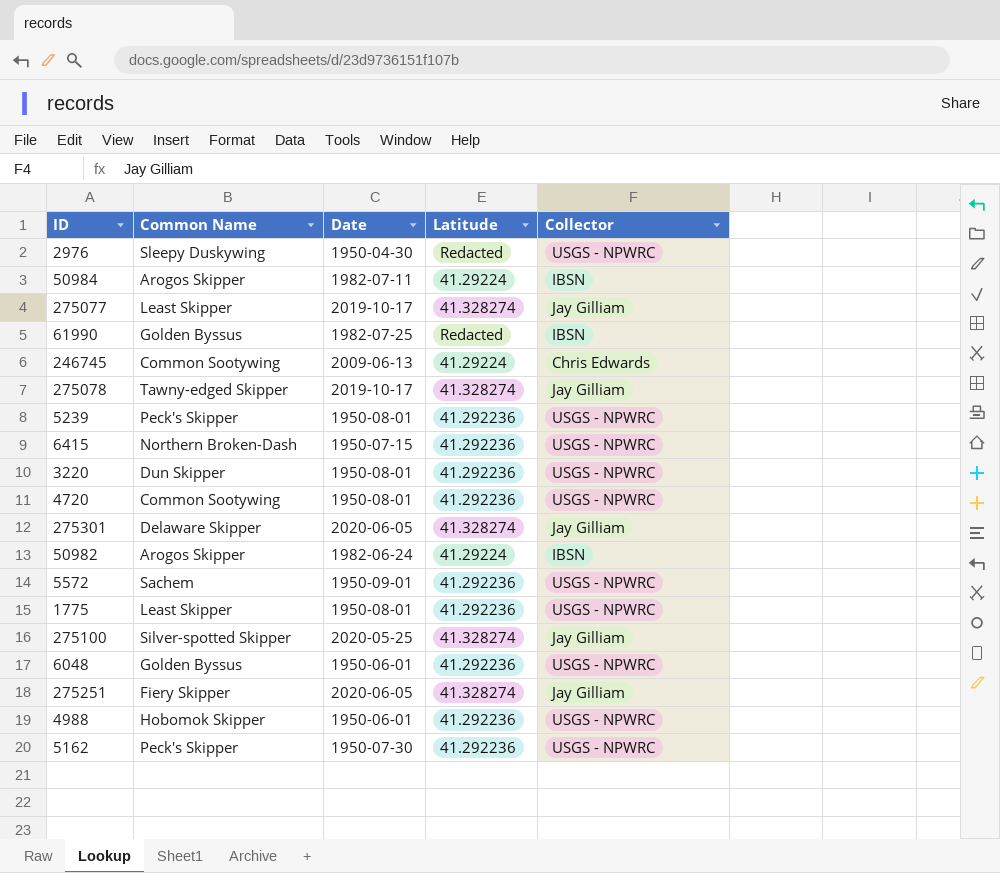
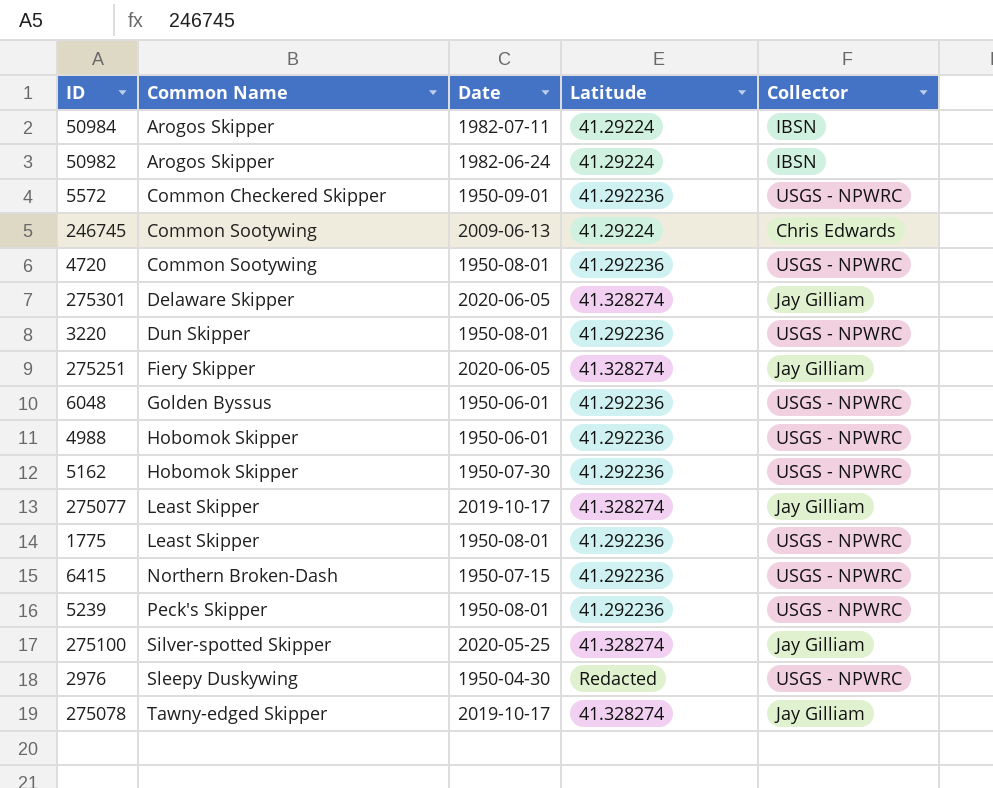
row order: none -> Common Name ascending
row 61990: Golden Byssus | 1982-07-25 | Redacted | IBSN -> none
5572 | Common Name: Sachem -> Common Checkered Skipper
5162 | Common Name: Peck's Skipper -> Hobomok Skipper

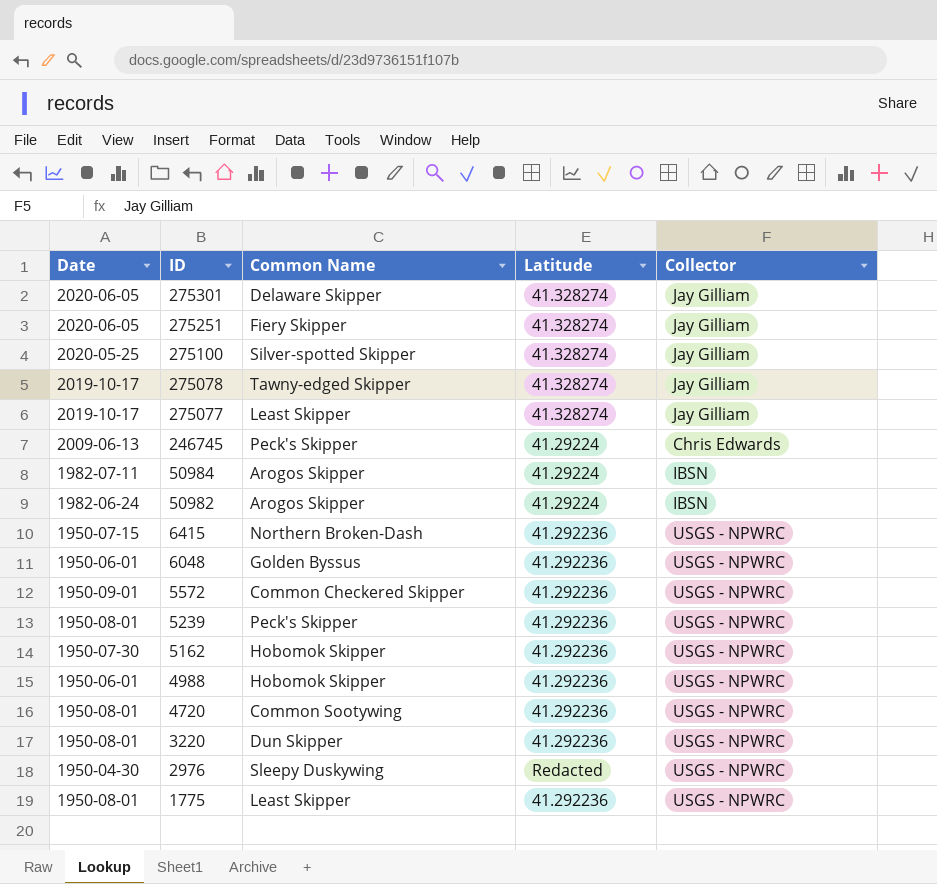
row order: Common Name ascending -> ID descending
column Date | position: 3 -> 1
246745 | Common Name: Common Sootywing -> Peck's Skipper

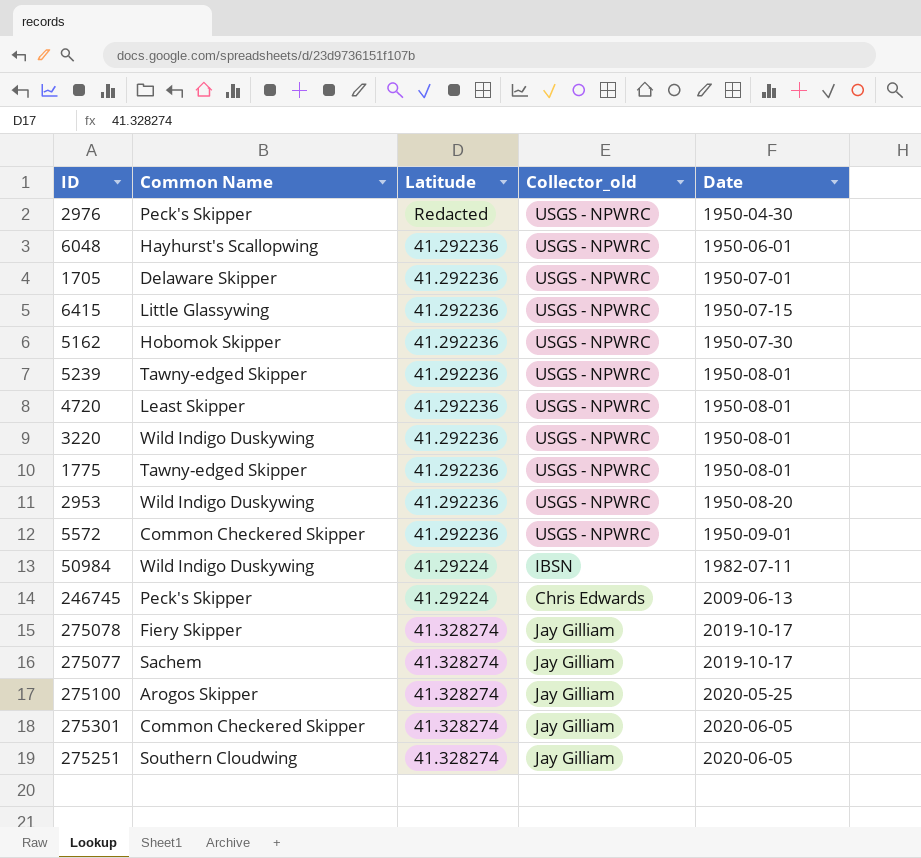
row order: ID descending -> Date ascending
column name: Collector -> Collector_old
column Date | position: 1 -> 5
row 50982: 1982-06-24 | Arogos Skipper | 41.29224 | IBSN -> none
row 4988: 1950-06-01 | Hobomok Skipper | 41.292236 | USGS - NPWRC -> none
2976 | Common Name: Sleepy Duskywing -> Peck's Skipper
6048 | Common Name: Golden Byssus -> Hayhurst's Scallopwing
row 1705: none -> Delaware Skipper | 41.292236 | USGS - NPWRC | 1950-07-01
6415 | Common Name: Northern Broken-Dash -> Little Glassywing
5239 | Common Name: Peck's Skipper -> Tawny-edged Skipper
4720 | Common Name: Common Sootywing -> Least Skipper
3220 | Common Name: Dun Skipper -> Wild Indigo Duskywing
1775 | Common Name: Least Skipper -> Tawny-edged Skipper
row 2953: none -> Wild Indigo Duskywing | 41.292236 | USGS - NPWRC | 1950-08-20
50984 | Common Name: Arogos Skipper -> Wild Indigo Duskywing
275078 | Common Name: Tawny-edged Skipper -> Fiery Skipper
275077 | Common Name: Least Skipper -> Sachem
275100 | Common Name: Silver-spotted Skipper -> Arogos Skipper
275301 | Common Name: Delaware Skipper -> Common Checkered Skipper
275251 | Common Name: Fiery Skipper -> Southern Cloudwing

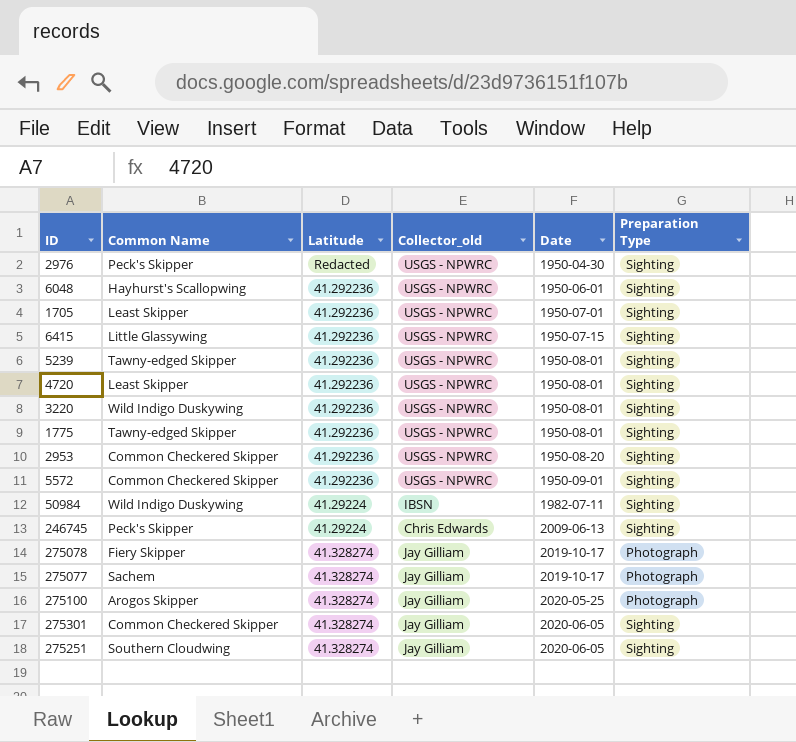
column Preparation Type | position: none -> 6
row 5162: Hobomok Skipper | 41.292236 | USGS - NPWRC | 1950-07-30 -> none
1705 | Common Name: Delaware Skipper -> Least Skipper
2953 | Common Name: Wild Indigo Duskywing -> Common Checkered Skipper

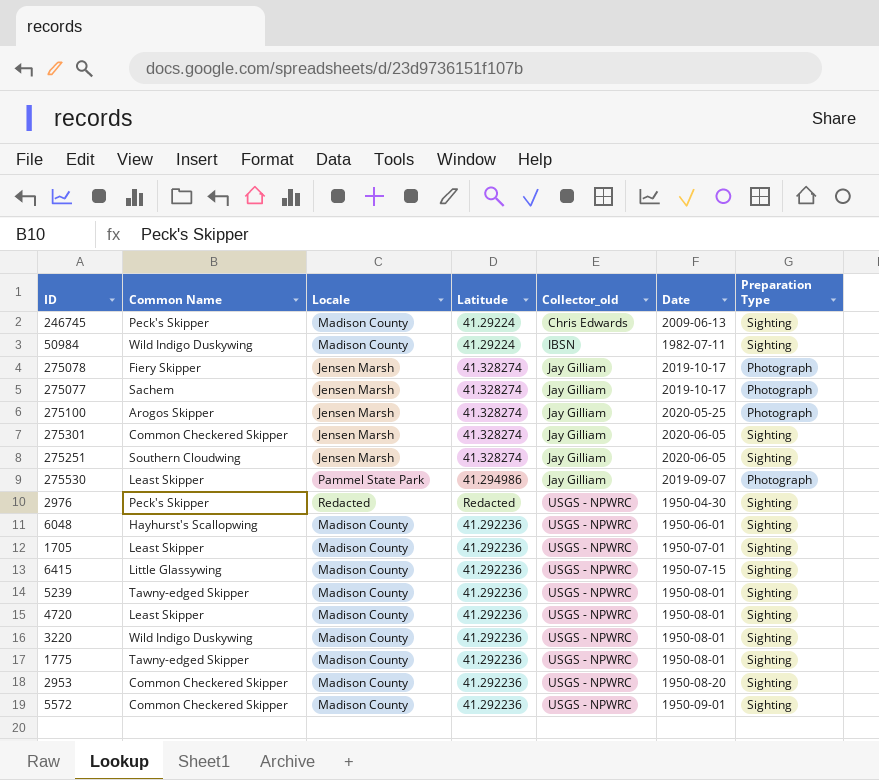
row order: Date ascending -> Collector_old ascending
column Locale | position: none -> 3
row 275530: none -> Least Skipper | Pammel State Park | 41.294986 | Jay Gilliam | 2019-09-07 | Photograph

